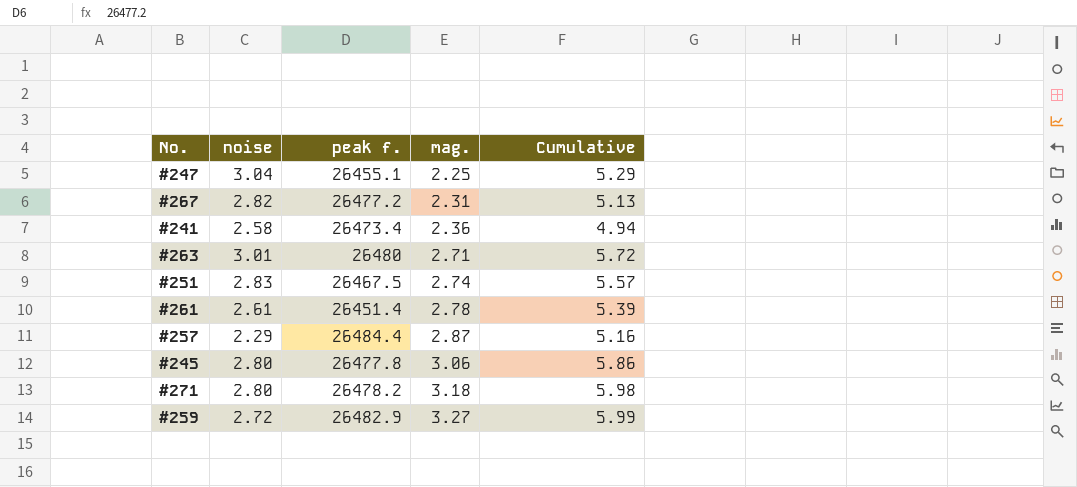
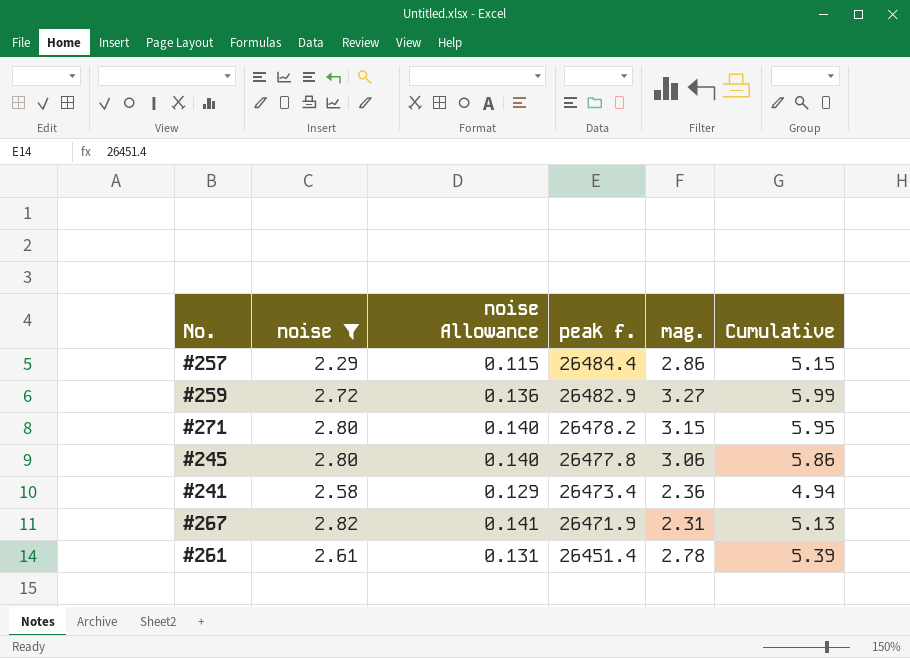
filter: none -> noise <= 2.82
row order: mag. ascending -> peak f. descending
column noise Allowance | formula: none -> [noise] * 0.05
#257 | mag.: 2.87 -> 2.86
#257 | Cumulative: 5.16 -> 5.15
#271 | mag.: 3.18 -> 3.15
#271 | Cumulative: 5.98 -> 5.95
#267 | peak f.: 26477.2 -> 26471.9

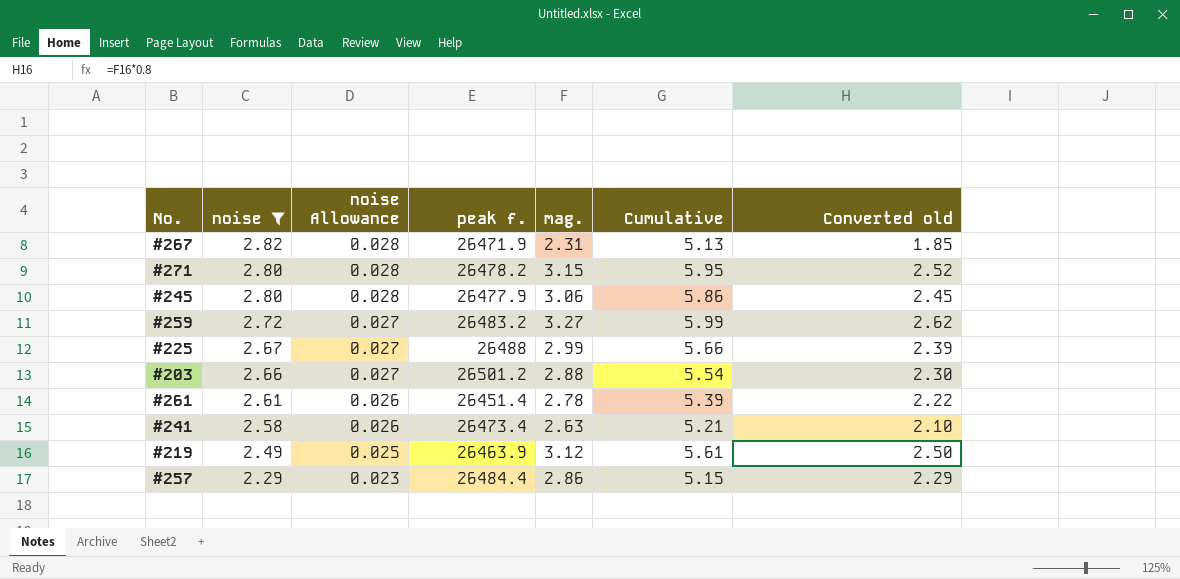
row order: peak f. descending -> noise descending
column noise Allowance | formula: [noise] * 0.05 -> [noise] * 0.01
column Converted old | formula: none -> [mag.] * 0.8
#245 | peak f.: 26477.8 -> 26477.9
#259 | peak f.: 26482.9 -> 26483.2
row #225: none -> 2.67 | 0.027 | 26488 | 2.99 | 5.66 | 2.39
row #203: none -> 2.66 | 0.027 | 26501.2 | 2.88 | 5.54 | 2.30
#241 | mag.: 2.36 -> 2.63
#241 | Cumulative: 4.94 -> 5.21
row #219: none -> 2.49 | 0.025 | 26463.9 | 3.12 | 5.61 | 2.50

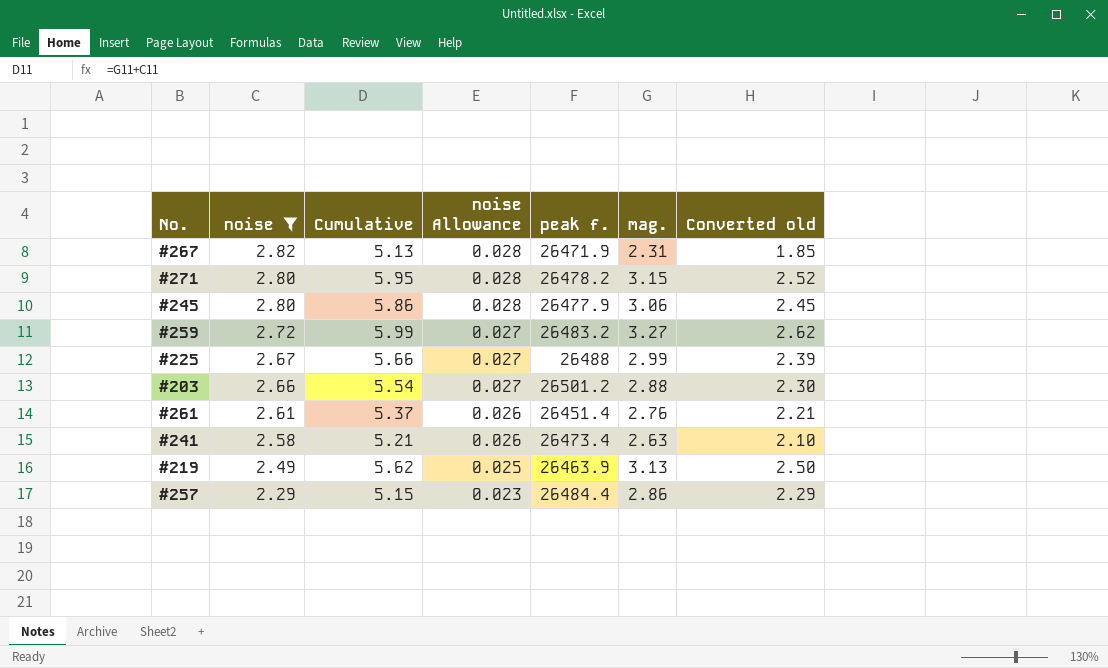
column Cumulative | position: 6 -> 3
#261 | Cumulative: 5.39 -> 5.37
#261 | mag.: 2.78 -> 2.76
#261 | Converted old: 2.22 -> 2.21
#219 | Cumulative: 5.61 -> 5.62
#219 | mag.: 3.12 -> 3.13

